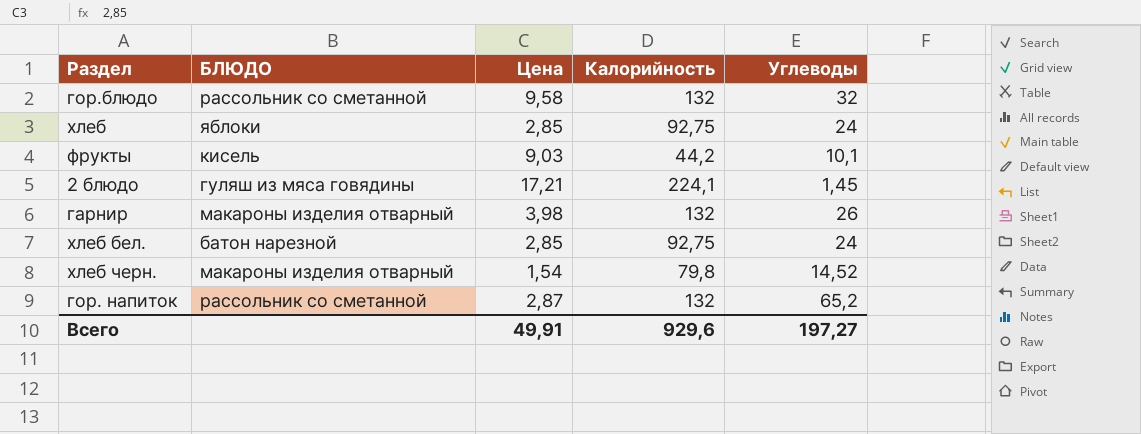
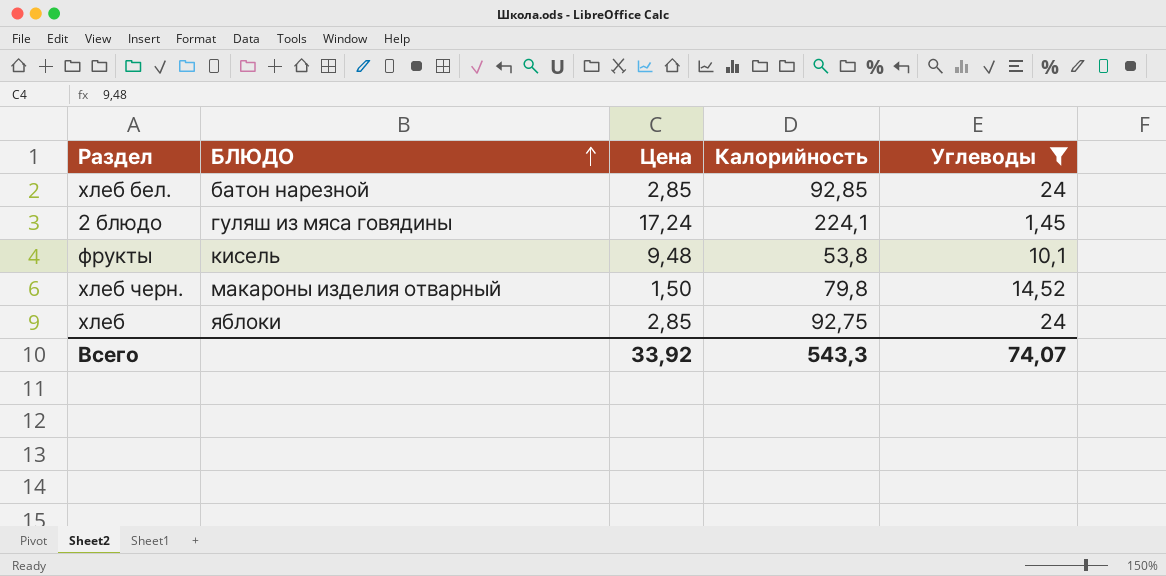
filter: none -> Углеводы <= 24
row order: none -> БЛЮДО ascending
хлеб бел. | Калорийность: 92,75 -> 92,85
2 блюдо | Цена: 17,21 -> 17,24
фрукты | Цена: 9,03 -> 9,48
фрукты | Калорийность: 44,2 -> 53,8
хлеб черн. | Цена: 1,54 -> 1,50
Всего | Цена: 49,91 -> 33,92
Всего | Калорийность: 929,6 -> 543,3
Всего | Углеводы: 197,27 -> 74,07

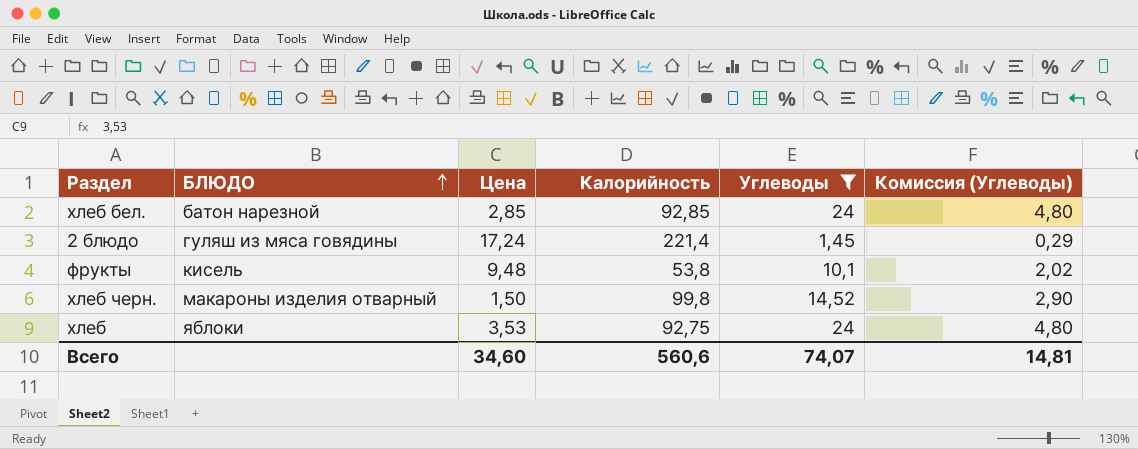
column Комиссия (Углеводы) | formula: none -> [Углеводы] * 0,2
2 блюдо | Калорийность: 224,1 -> 221,4
хлеб черн. | Калорийность: 79,8 -> 99,8
хлеб | Цена: 2,85 -> 3,53
Всего | Цена: 33,92 -> 34,60
Всего | Калорийность: 543,3 -> 560,6

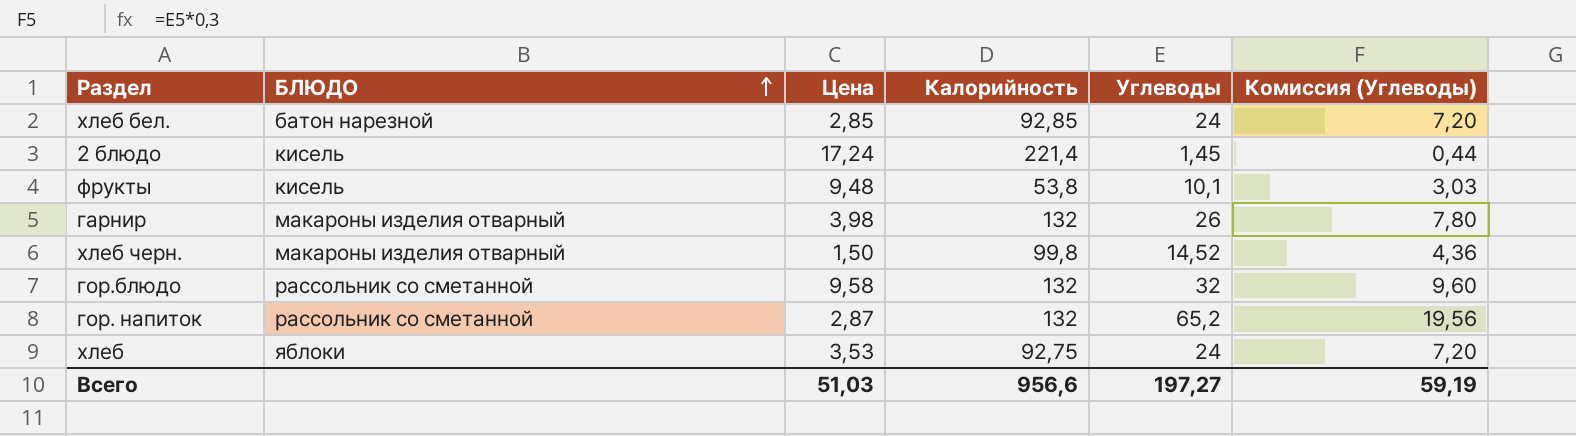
filter: Углеводы <= 24 -> none
column Комиссия (Углеводы) | formula: [Углеводы] * 0,2 -> [Углеводы] * 0,3
2 блюдо | БЛЮДО: гуляш из мяса говядины -> кисель
Всего | Цена: 34,60 -> 51,03
Всего | Калорийность: 560,6 -> 956,6
Всего | Углеводы: 74,07 -> 197,27
Всего | Комиссия (Углеводы): 14,81 -> 59,19

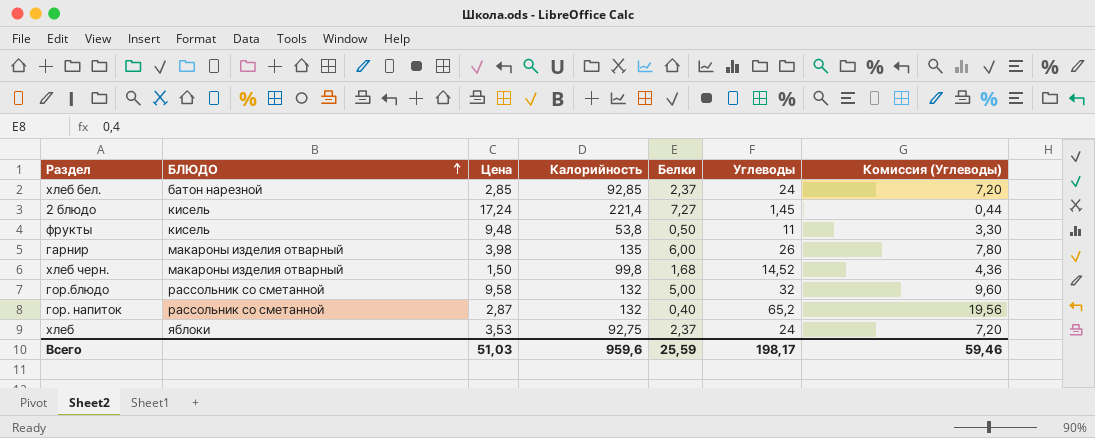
column Белки | position: none -> 5
фрукты | Углеводы: 10,1 -> 11
фрукты | Комиссия (Углеводы): 3,03 -> 3,30
гарнир | Калорийность: 132 -> 135
Всего | Калорийность: 956,6 -> 959,6
Всего | Углеводы: 197,27 -> 198,17
Всего | Комиссия (Углеводы): 59,19 -> 59,46

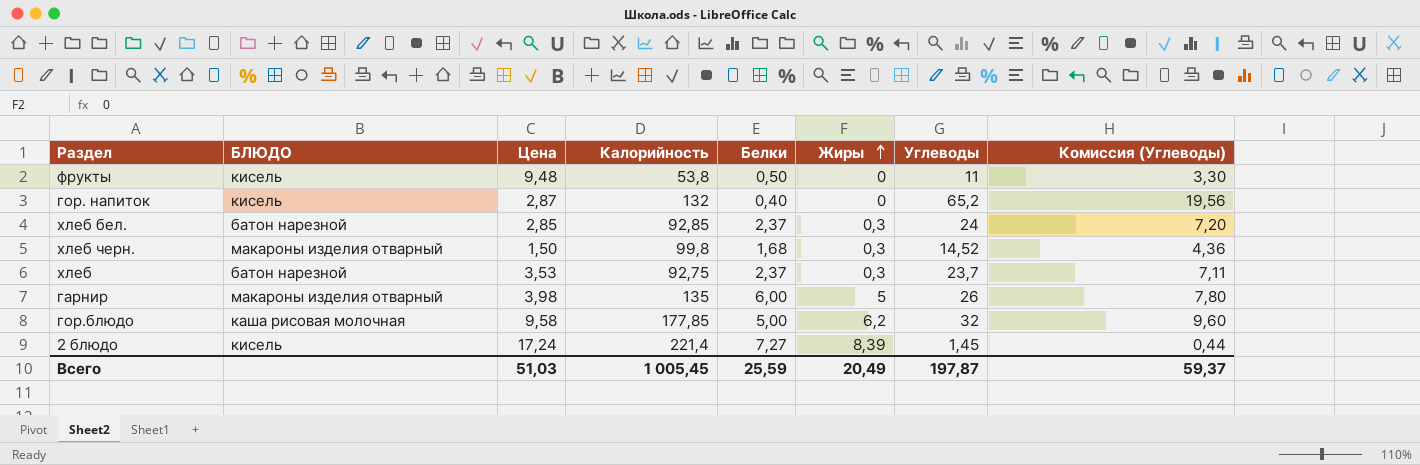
row order: БЛЮДО ascending -> Жиры ascending
column Жиры | position: none -> 6
гор. напиток | БЛЮДО: рассольник со сметанной -> кисель
хлеб | БЛЮДО: яблоки -> батон нарезной
хлеб | Углеводы: 24 -> 23,7
хлеб | Комиссия (Углеводы): 7,20 -> 7,11
гор.блюдо | БЛЮДО: рассольник со сметанной -> каша рисовая молочная
гор.блюдо | Калорийность: 132 -> 177,85
Всего | Калорийность: 959,6 -> 1 005,45
Всего | Углеводы: 198,17 -> 197,87
Всего | Комиссия (Углеводы): 59,46 -> 59,37

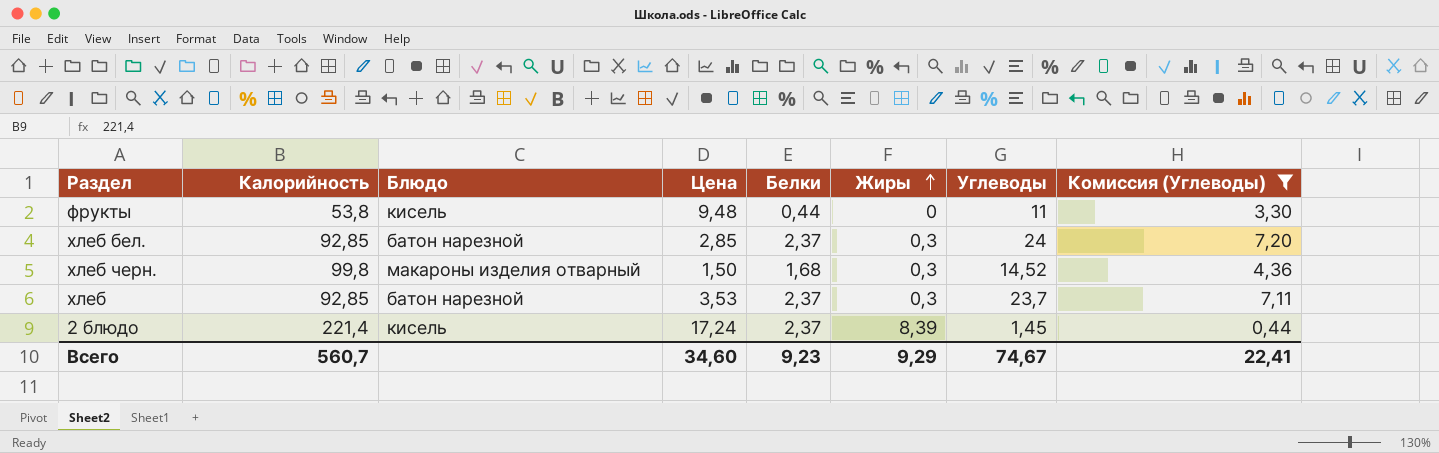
filter: none -> Комиссия (Углеводы) <= 7,20
column Калорийность | position: 4 -> 2
column name: БЛЮДО -> Блюдо
фрукты | Белки: 0,50 -> 0,44
хлеб | Калорийность: 92,75 -> 92,85
2 блюдо | Белки: 7,27 -> 2,37
Всего | Калорийность: 1 005,45 -> 560,7
Всего | Цена: 51,03 -> 34,60
Всего | Белки: 25,59 -> 9,23
Всего | Жиры: 20,49 -> 9,29
Всего | Углеводы: 197,87 -> 74,67
Всего | Комиссия (Углеводы): 59,37 -> 22,41

